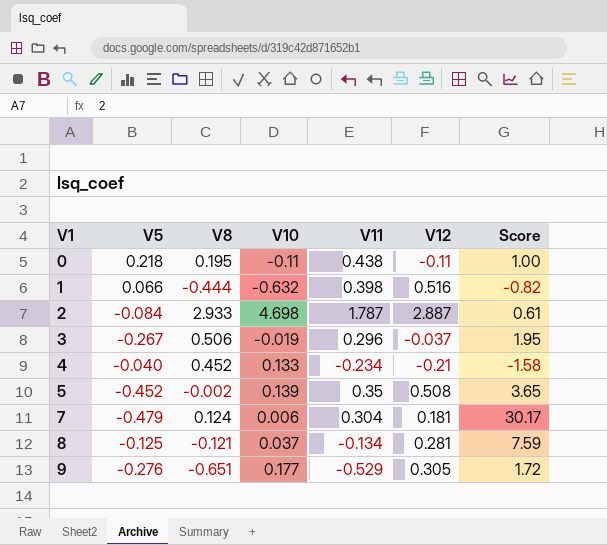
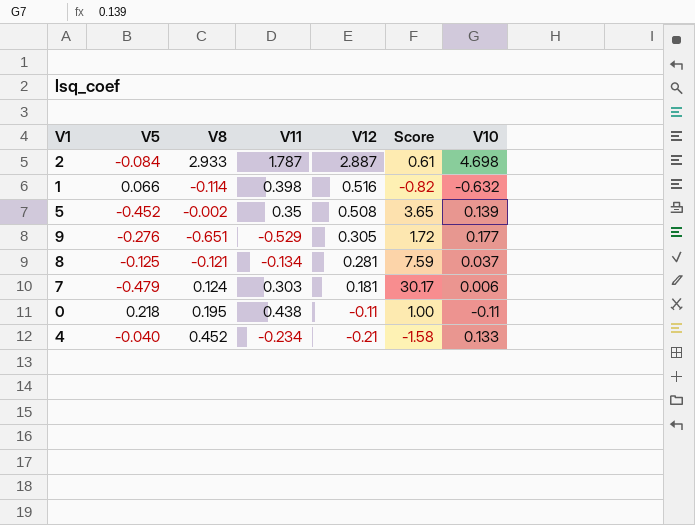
row order: V1 ascending -> V12 descending
column V10 | position: 4 -> 7
row 3: -0.267 | 0.506 | -0.019 | 0.296 | -0.037 | 1.95 -> none
1 | V8: -0.444 -> -0.114
7 | V11: 0.304 -> 0.303

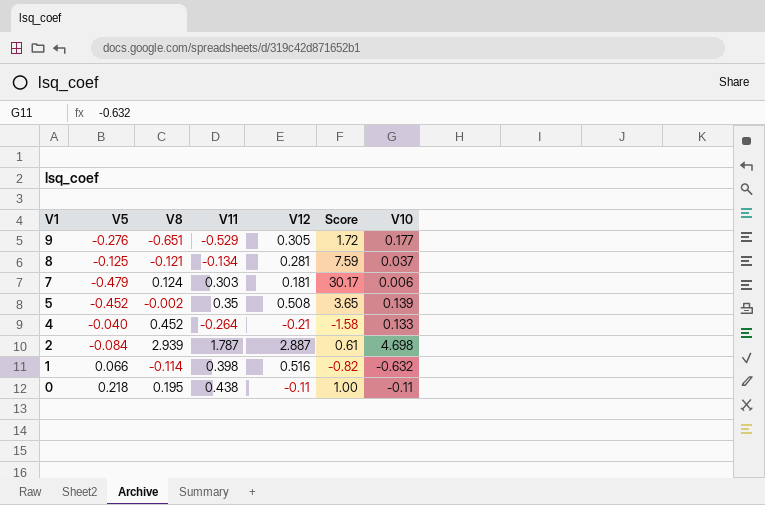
row order: V12 descending -> V1 descending
4 | V11: -0.234 -> -0.264
2 | V8: 2.933 -> 2.939

